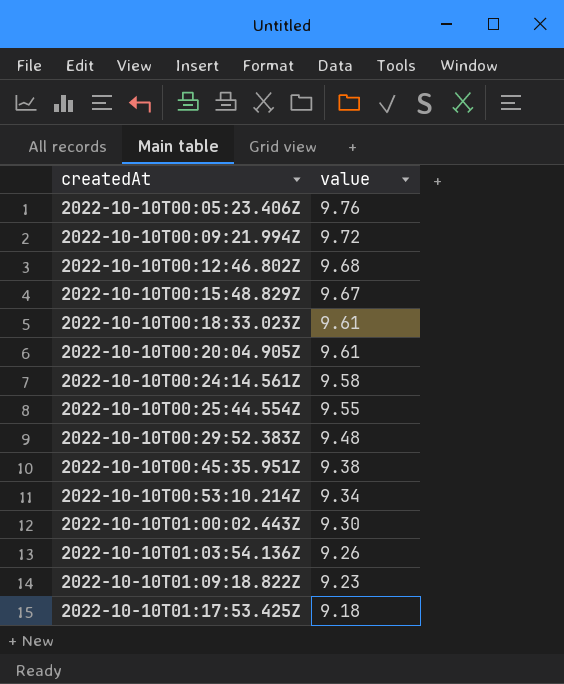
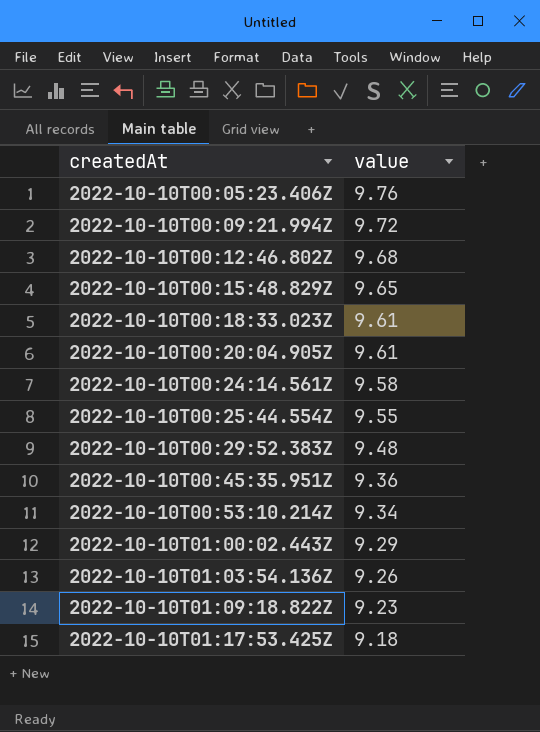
2022-10-10T00:15:48.829Z | value: 9.67 -> 9.65
2022-10-10T00:45:35.951Z | value: 9.38 -> 9.36
2022-10-10T01:00:02.443Z | value: 9.30 -> 9.29

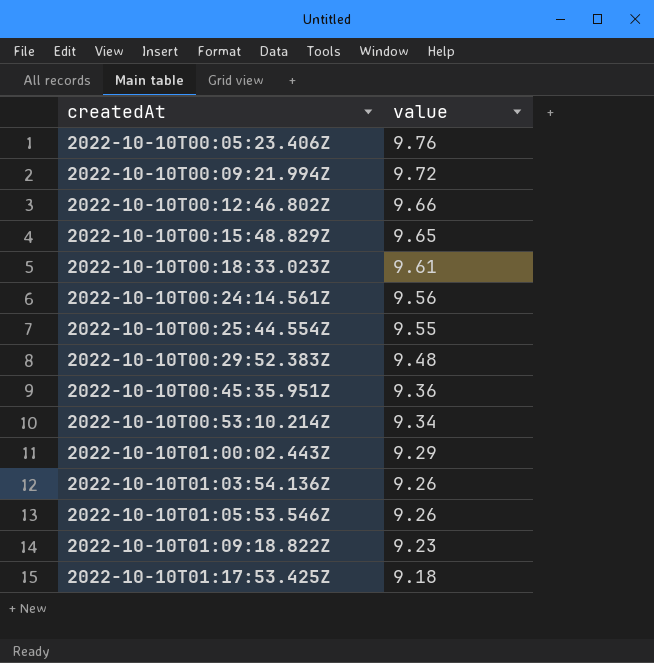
row 2022-10-10T00:20:04.905Z: 9.61 -> none
2022-10-10T00:12:46.802Z | value: 9.68 -> 9.66
2022-10-10T00:24:14.561Z | value: 9.58 -> 9.56
row 2022-10-10T01:05:53.546Z: none -> 9.26

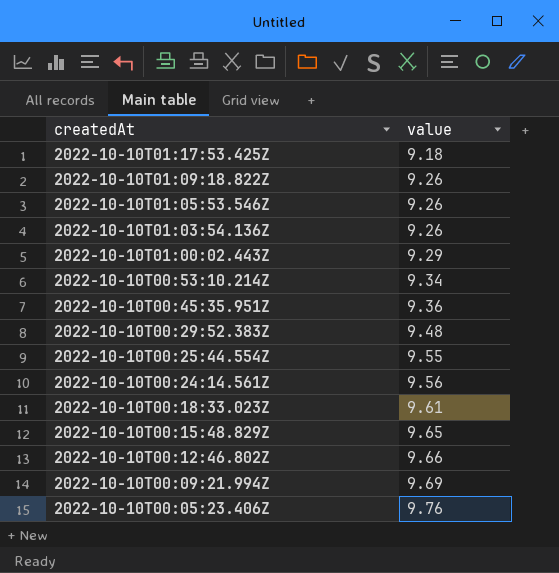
row order: createdAt ascending -> createdAt descending
2022-10-10T01:09:18.822Z | value: 9.23 -> 9.26
2022-10-10T00:09:21.994Z | value: 9.72 -> 9.69

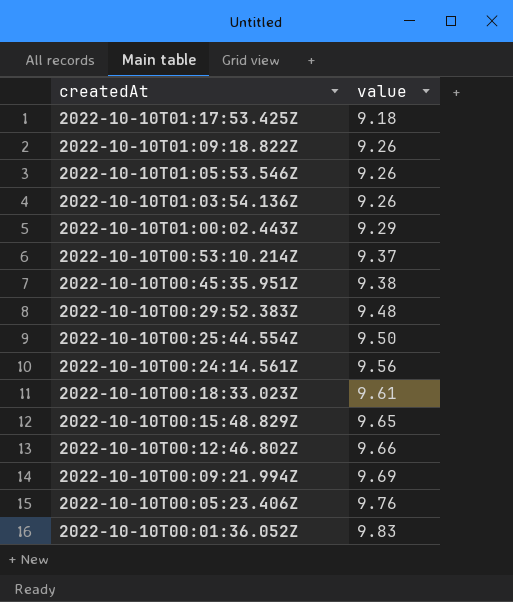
2022-10-10T00:53:10.214Z | value: 9.34 -> 9.37
2022-10-10T00:45:35.951Z | value: 9.36 -> 9.38
2022-10-10T00:25:44.554Z | value: 9.55 -> 9.50
row 2022-10-10T00:01:36.052Z: none -> 9.83

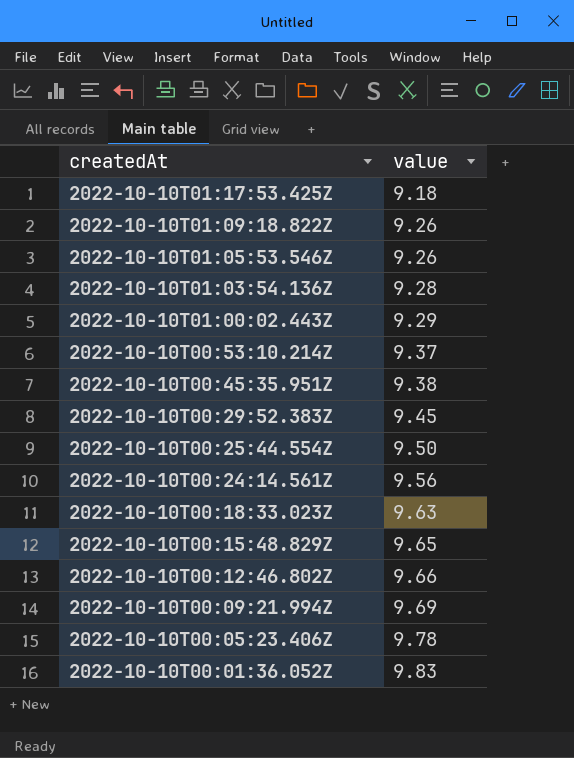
2022-10-10T01:03:54.136Z | value: 9.26 -> 9.28
2022-10-10T00:29:52.383Z | value: 9.48 -> 9.45
2022-10-10T00:18:33.023Z | value: 9.61 -> 9.63
2022-10-10T00:05:23.406Z | value: 9.76 -> 9.78

